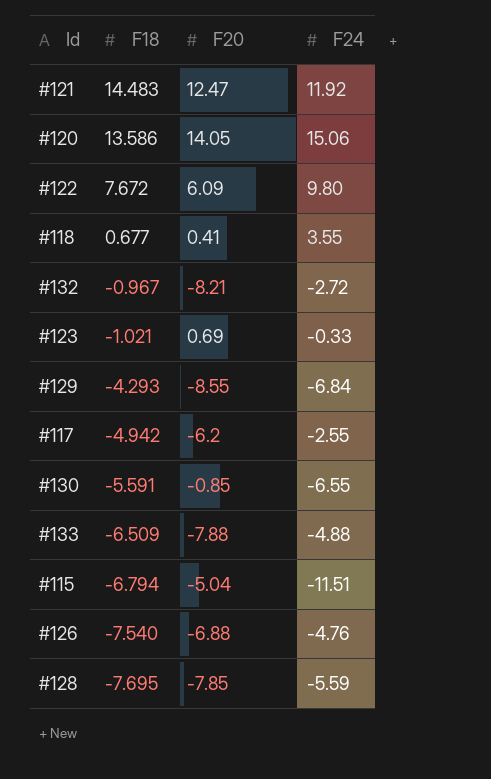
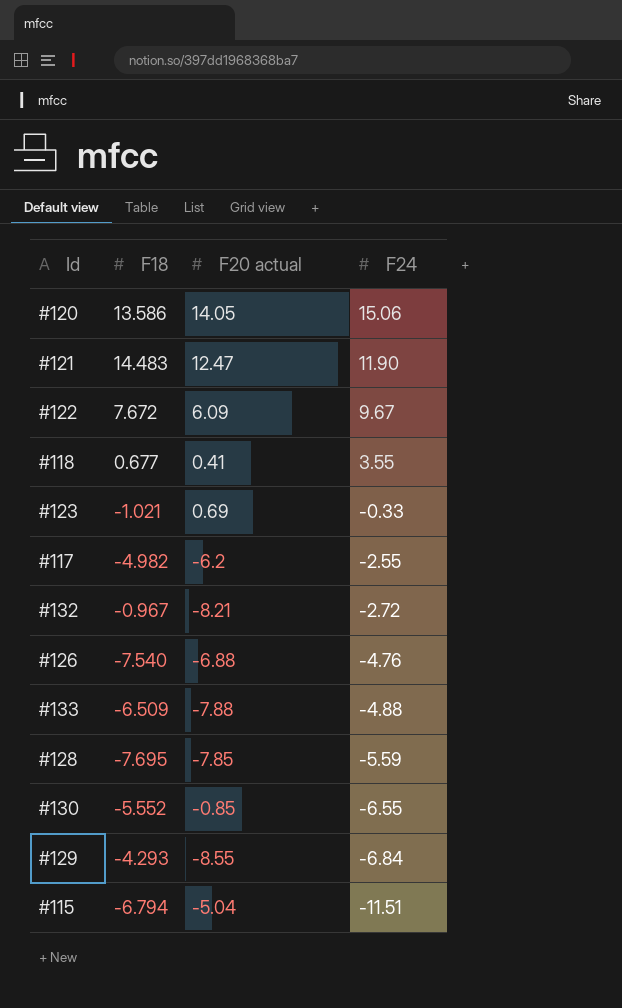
row order: F18 descending -> F24 descending
column name: F20 -> F20 actual
#121 | F24: 11.92 -> 11.90
#122 | F24: 9.80 -> 9.67
#117 | F18: -4.942 -> -4.982
#130 | F18: -5.591 -> -5.552

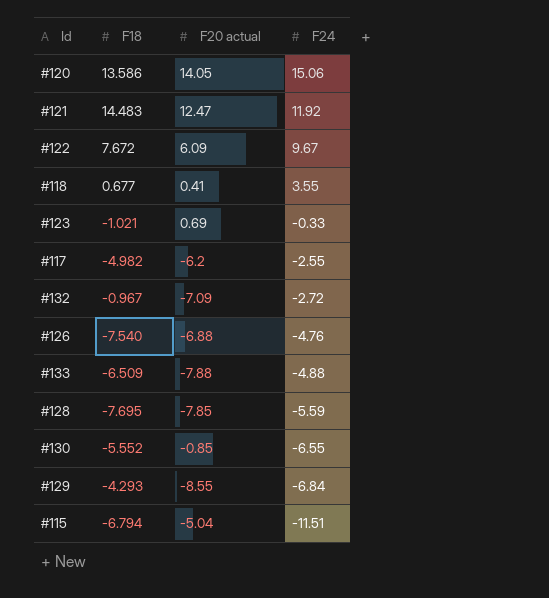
#121 | F24: 11.90 -> 11.92
#132 | F20 actual: -8.21 -> -7.09

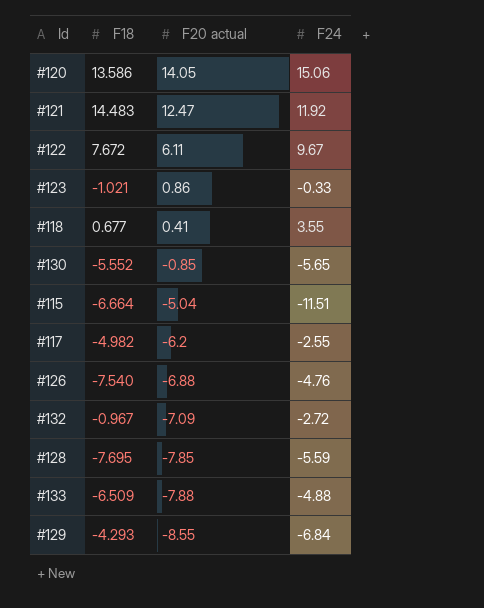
row order: F24 descending -> F20 actual descending
#122 | F20 actual: 6.09 -> 6.11
#123 | F20 actual: 0.69 -> 0.86
#130 | F24: -6.55 -> -5.65
#115 | F18: -6.794 -> -6.664

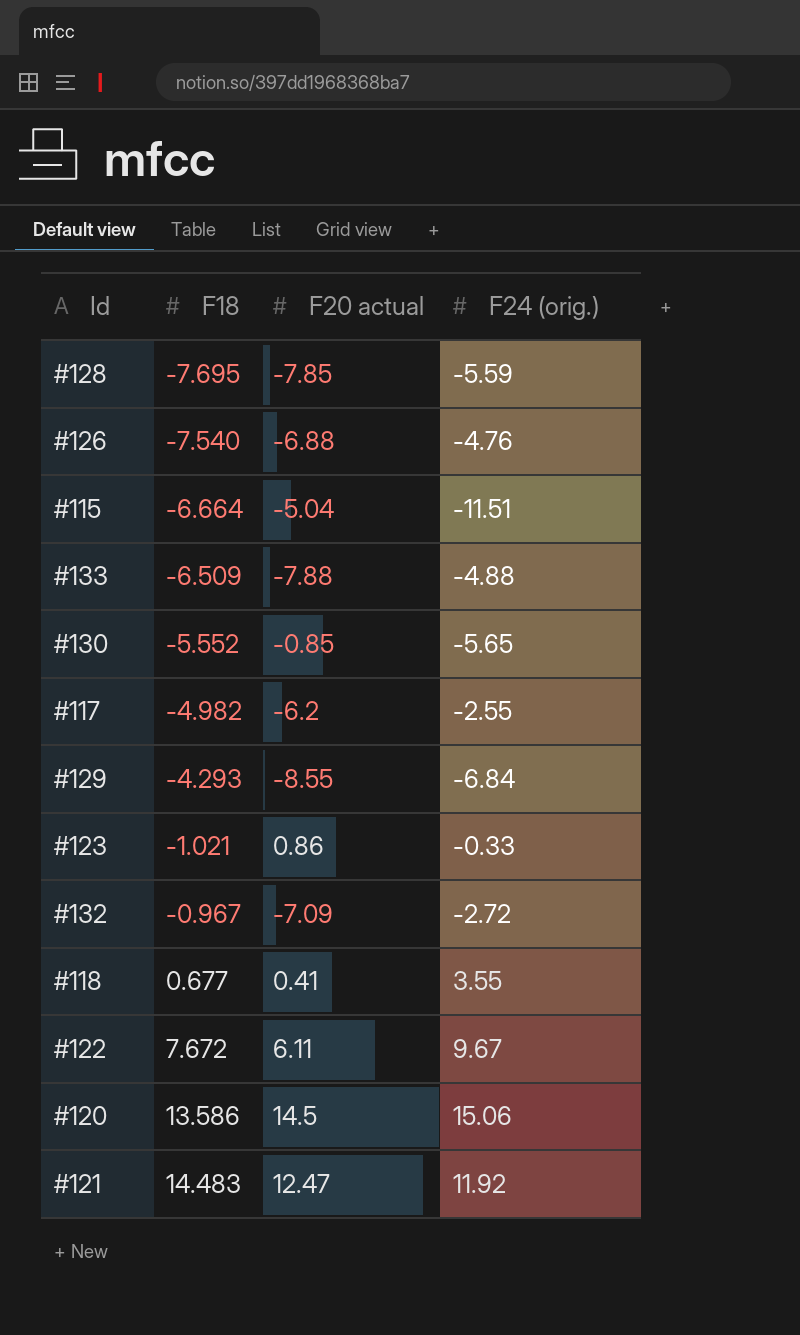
row order: F20 actual descending -> F18 ascending
column name: F24 -> F24 (orig.)
#120 | F20 actual: 14.05 -> 14.5

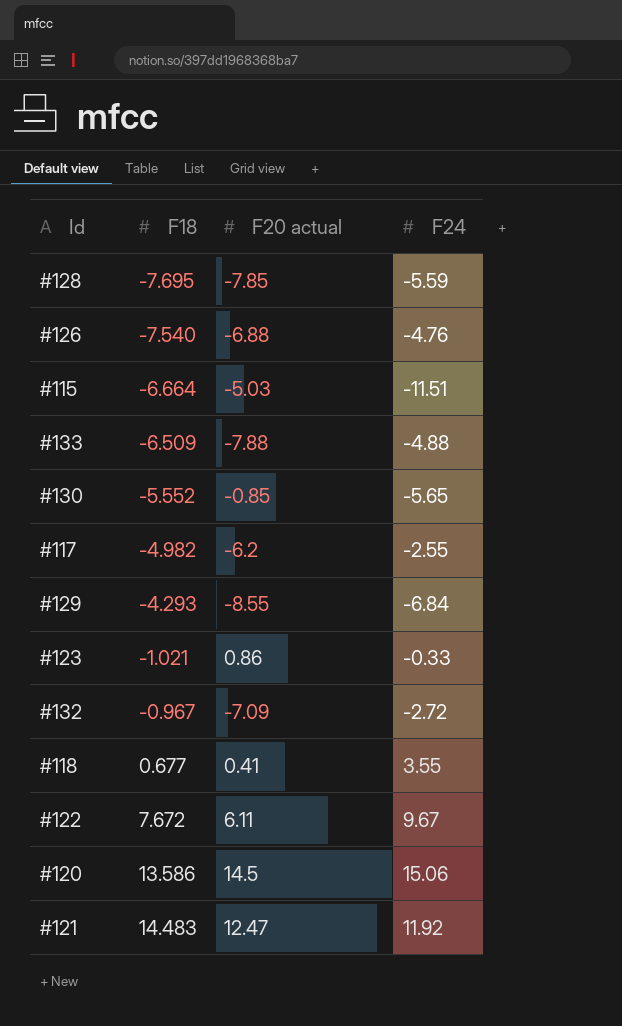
column name: F24 (orig.) -> F24
#115 | F20 actual: -5.04 -> -5.03

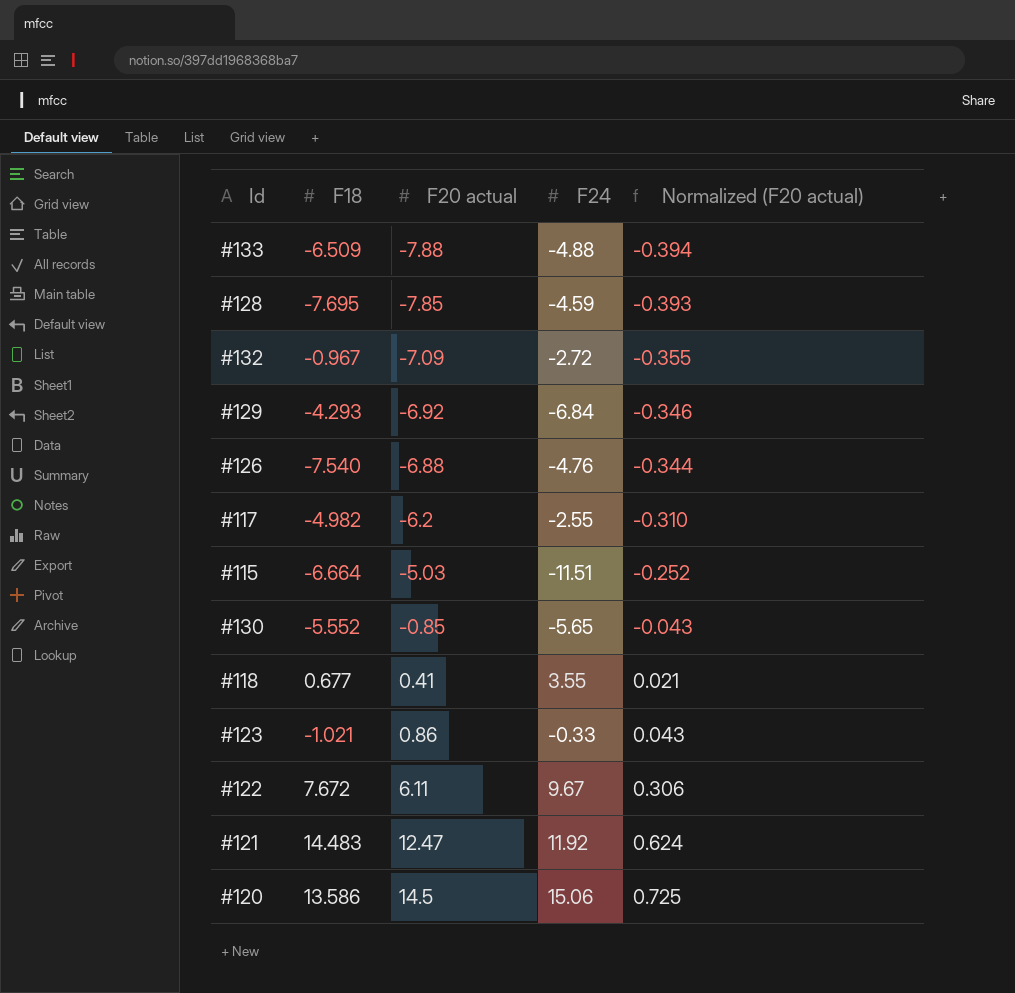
row order: F18 ascending -> F20 actual ascending
column Normalized (F20 actual) | formula: none -> [F20 actual] * 0.05
#128 | F24: -5.59 -> -4.59
#129 | F20 actual: -8.55 -> -6.92

